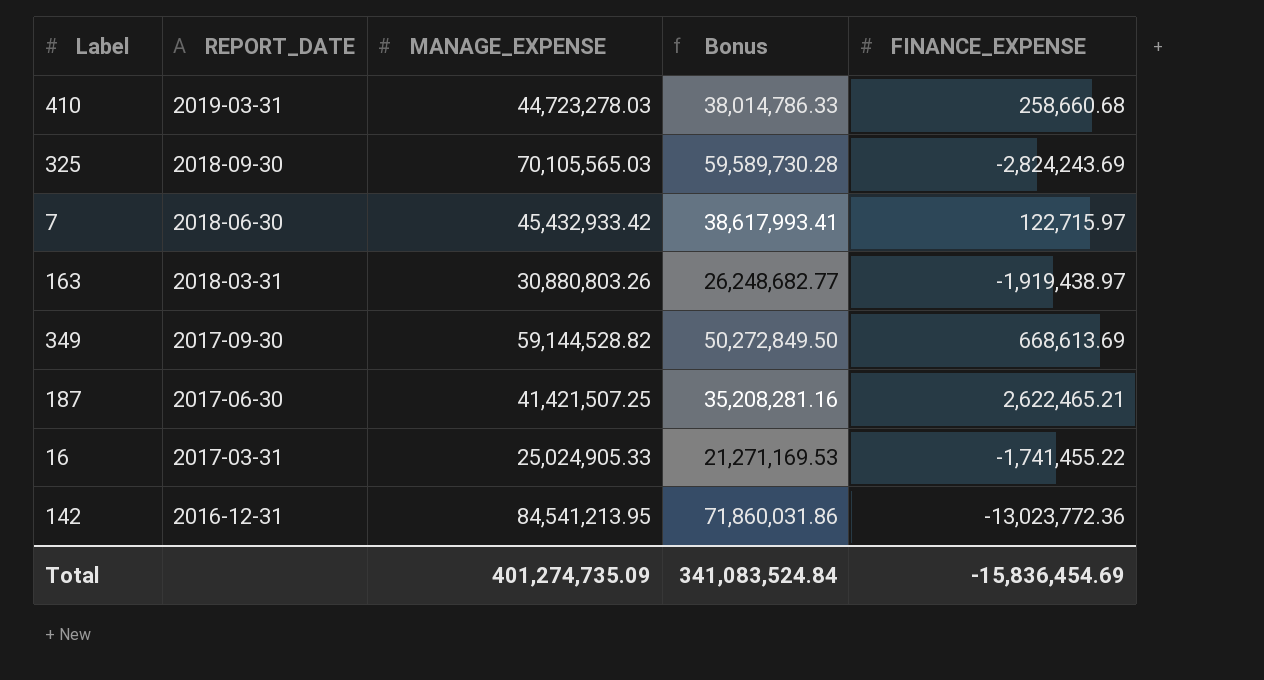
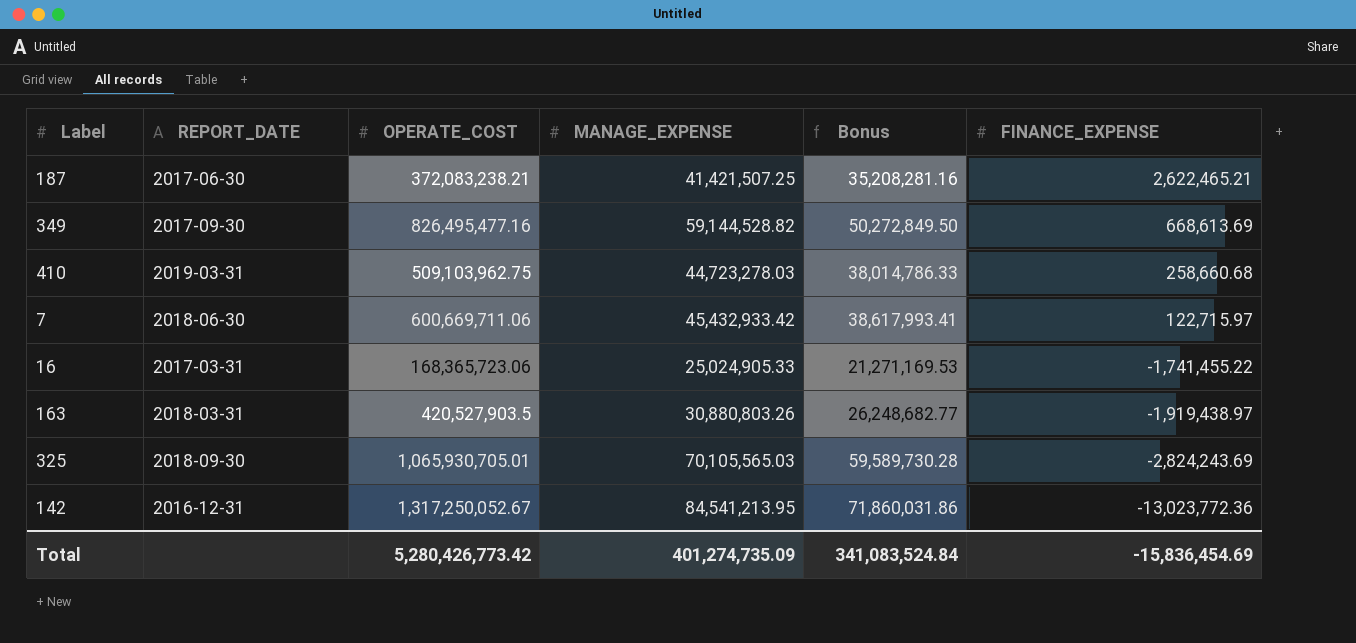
row order: REPORT_DATE descending -> FINANCE_EXPENSE descending
column OPERATE_COST | position: none -> 3

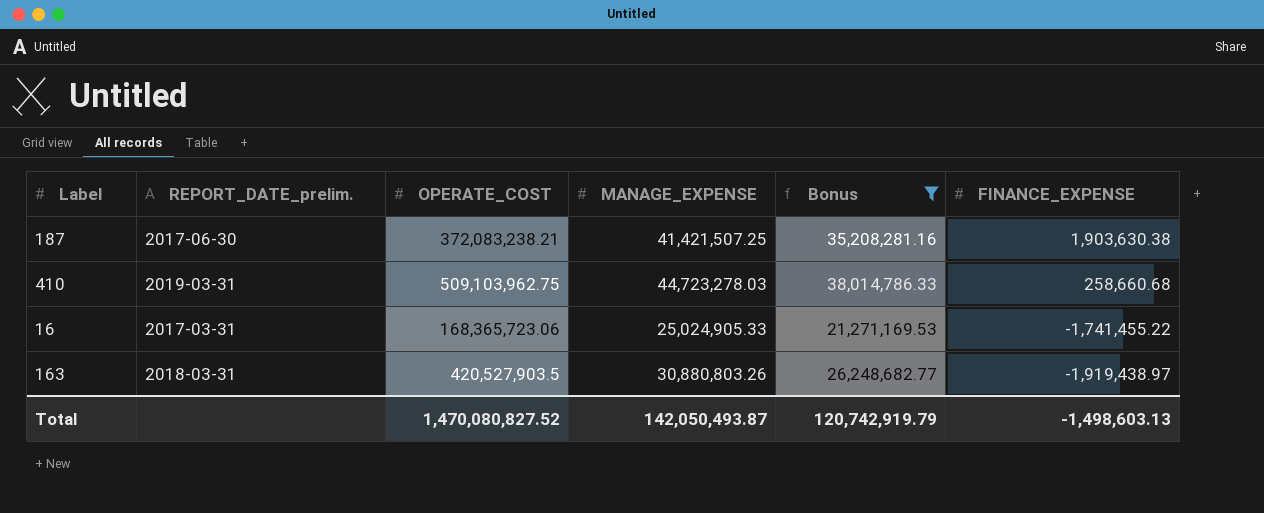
filter: none -> Bonus <= 38,014,786.33
column name: REPORT_DATE -> REPORT_DATE_prelim.
187 | FINANCE_EXPENSE: 2,622,465.21 -> 1,903,630.38
Total | OPERATE_COST: 5,280,426,773.42 -> 1,470,080,827.52
Total | MANAGE_EXPENSE: 401,274,735.09 -> 142,050,493.87
Total | Bonus: 341,083,524.84 -> 120,742,919.79
Total | FINANCE_EXPENSE: -15,836,454.69 -> -1,498,603.13

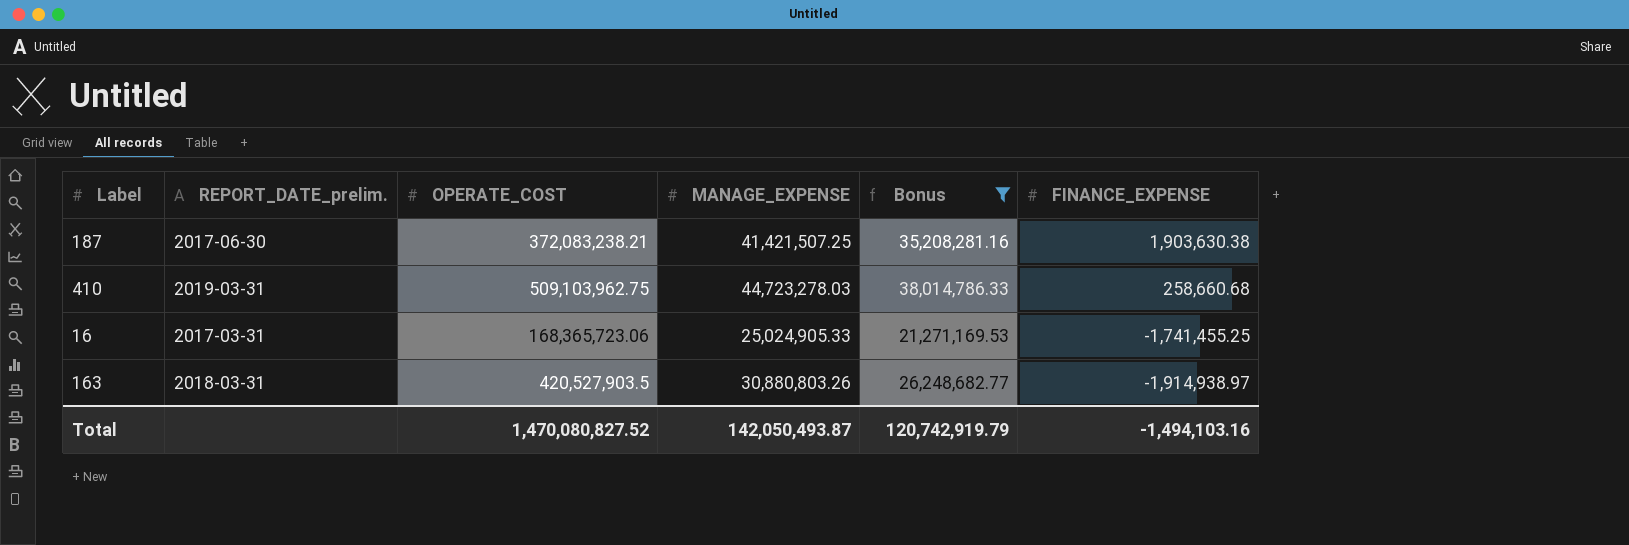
16 | FINANCE_EXPENSE: -1,741,455.22 -> -1,741,455.25
163 | FINANCE_EXPENSE: -1,919,438.97 -> -1,914,938.97
Total | FINANCE_EXPENSE: -1,498,603.13 -> -1,494,103.16

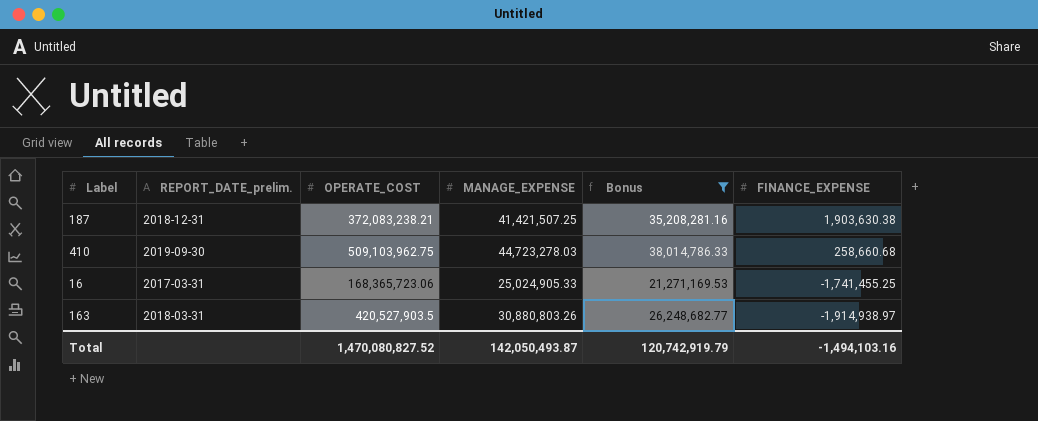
187 | REPORT_DATE_prelim.: 2017-06-30 -> 2018-12-31
410 | REPORT_DATE_prelim.: 2019-03-31 -> 2019-09-30

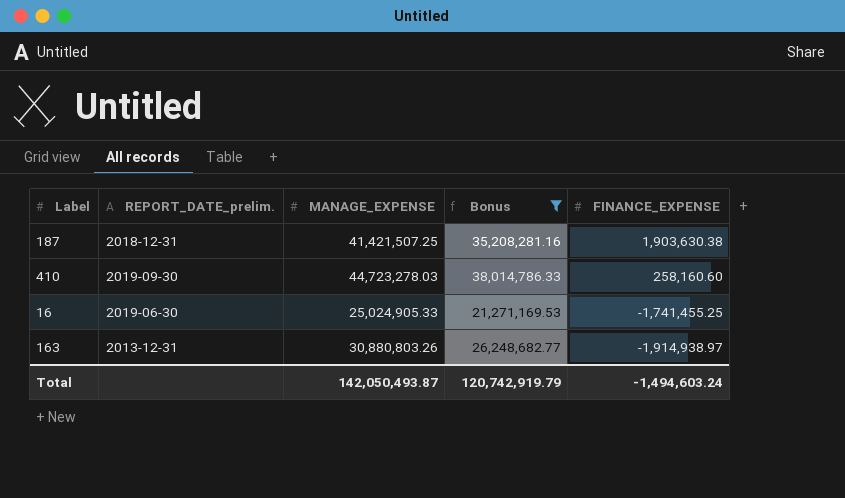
column OPERATE_COST | position: 3 -> none
410 | FINANCE_EXPENSE: 258,660.68 -> 258,160.60
16 | REPORT_DATE_prelim.: 2017-03-31 -> 2019-06-30
163 | REPORT_DATE_prelim.: 2018-03-31 -> 2013-12-31
Total | FINANCE_EXPENSE: -1,494,103.16 -> -1,494,603.24

